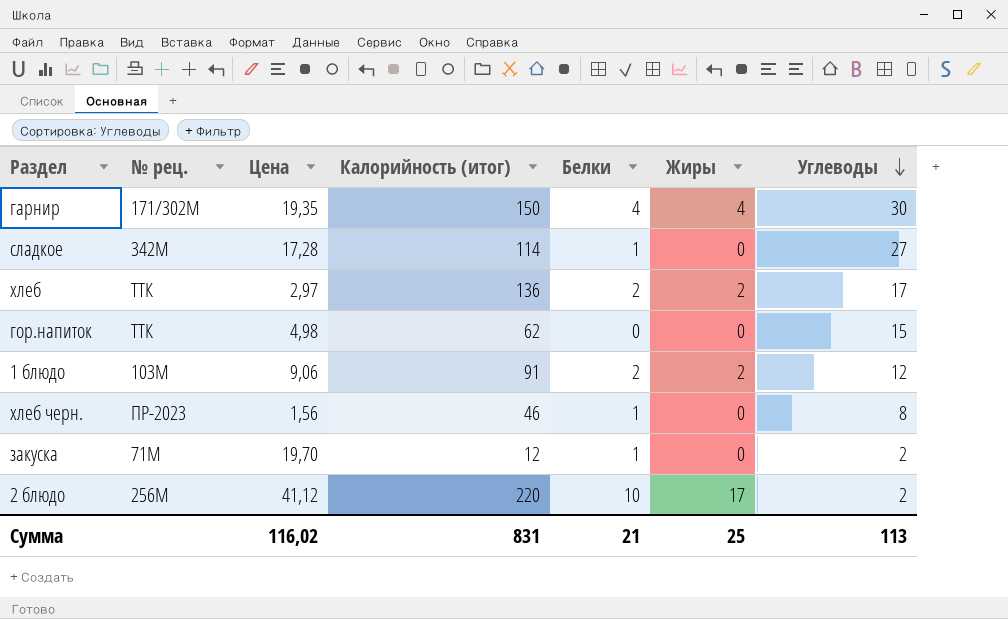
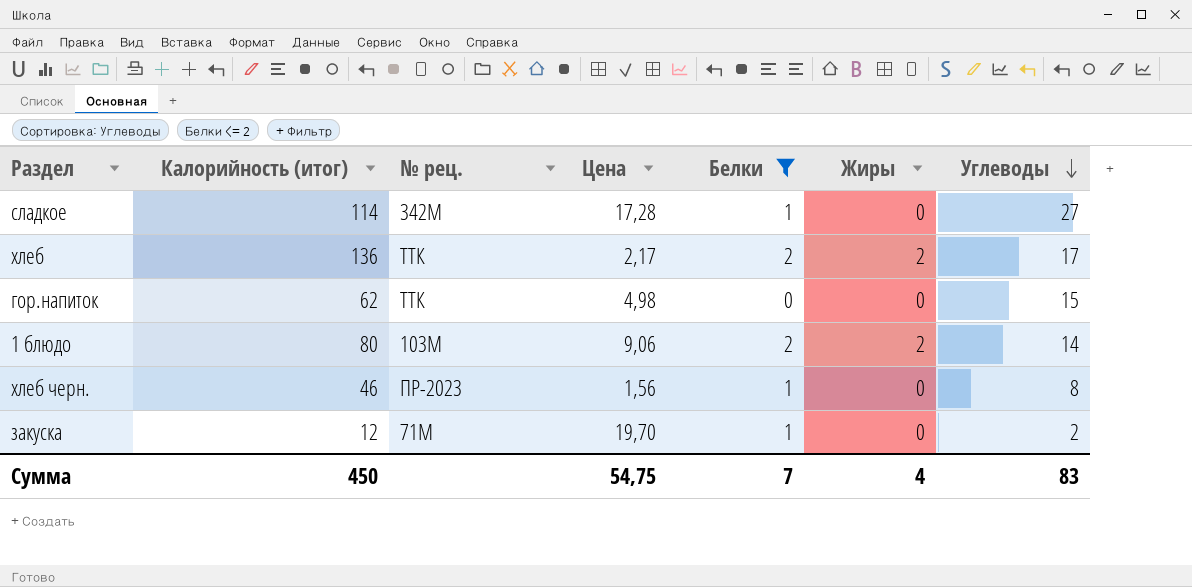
filter: none -> Белки <= 2
column Калорийность (итог) | position: 4 -> 2
хлеб | Цена: 2,97 -> 2,17
1 блюдо | Калорийность (итог): 91 -> 80
1 блюдо | Углеводы: 12 -> 14
Сумма | Калорийность (итог): 831 -> 450
Сумма | Цена: 116,02 -> 54,75
Сумма | Белки: 21 -> 7
Сумма | Жиры: 25 -> 4
Сумма | Углеводы: 113 -> 83

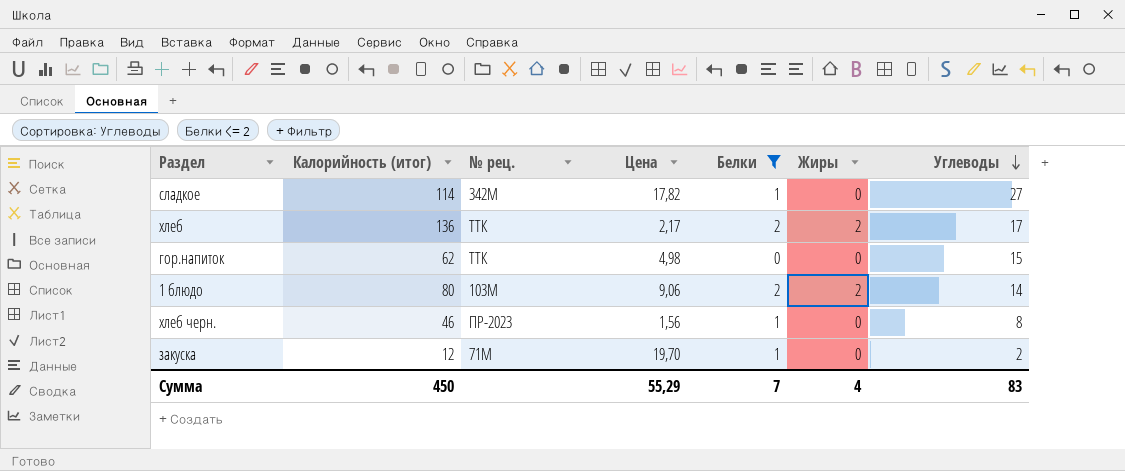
сладкое | Цена: 17,28 -> 17,82
Сумма | Цена: 54,75 -> 55,29

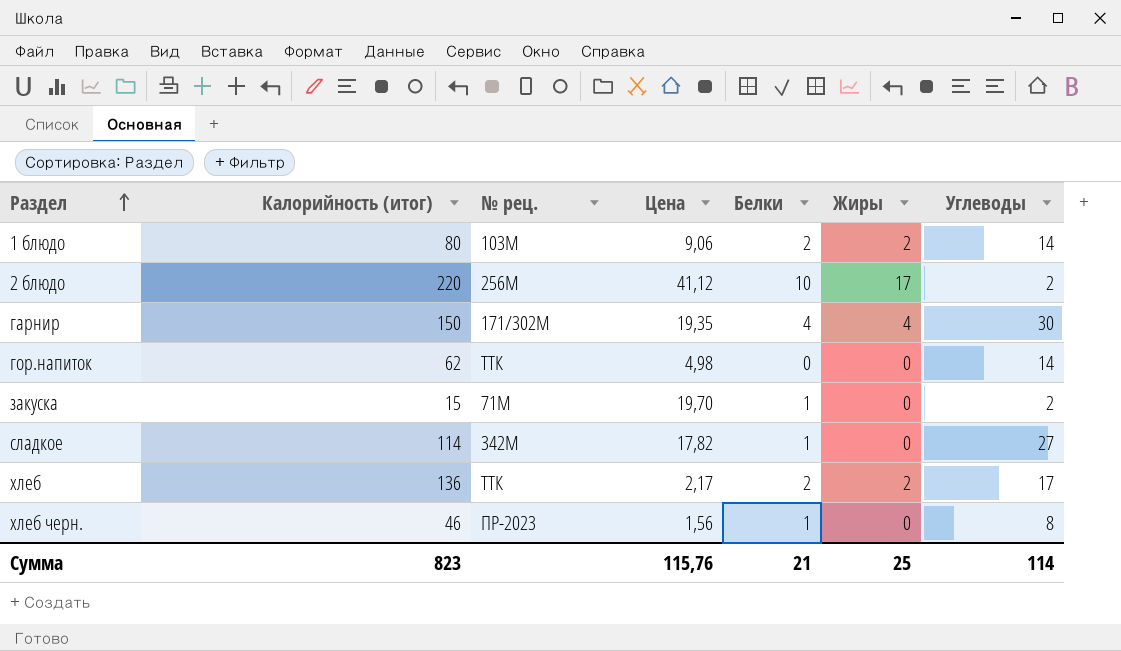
filter: Белки <= 2 -> none
row order: Углеводы descending -> Раздел ascending
гор.напиток | Углеводы: 15 -> 14
закуска | Калорийность (итог): 12 -> 15
Сумма | Калорийность (итог): 450 -> 823
Сумма | Цена: 55,29 -> 115,76
Сумма | Белки: 7 -> 21
Сумма | Жиры: 4 -> 25
Сумма | Углеводы: 83 -> 114

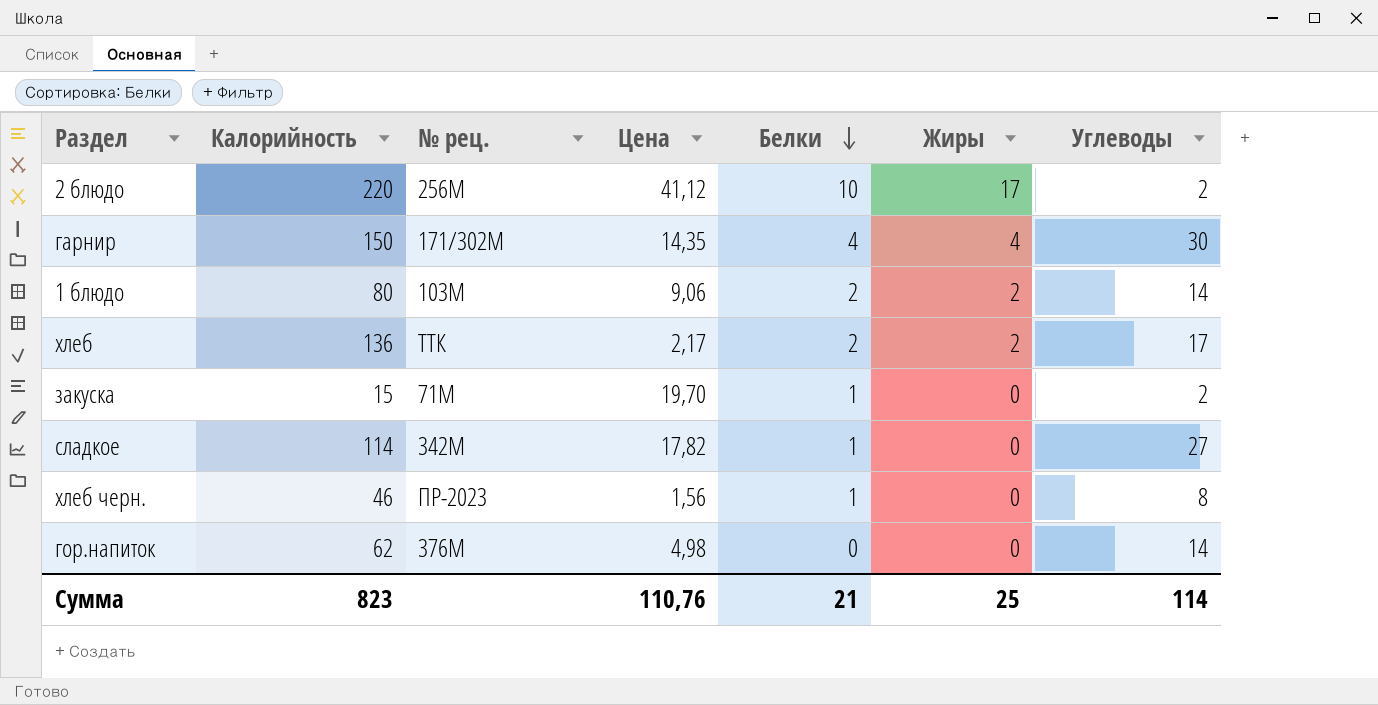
row order: Раздел ascending -> Белки descending
column name: Калорийность (итог) -> Калорийность
гарнир | Цена: 19,35 -> 14,35
гор.напиток | № рец.: ТТК -> 376М
Сумма | Цена: 115,76 -> 110,76

